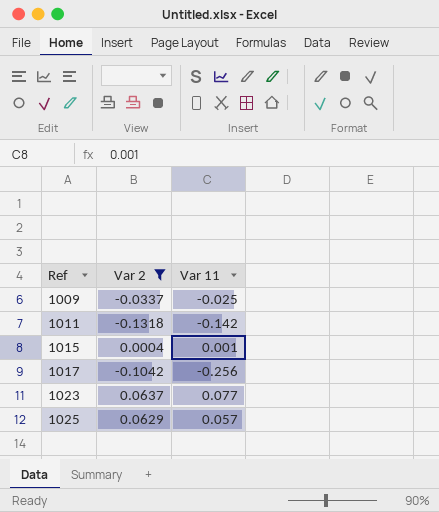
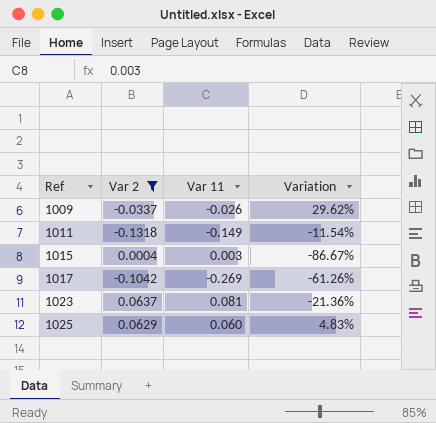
column Variation | formula: none -> ([Var 2] - [Var 11]) / [Var 11]
1009 | Var 11: -0.025 -> -0.026
1011 | Var 11: -0.142 -> -0.149
1015 | Var 11: 0.001 -> 0.003
1017 | Var 11: -0.256 -> -0.269
1023 | Var 11: 0.077 -> 0.081
1025 | Var 11: 0.057 -> 0.060

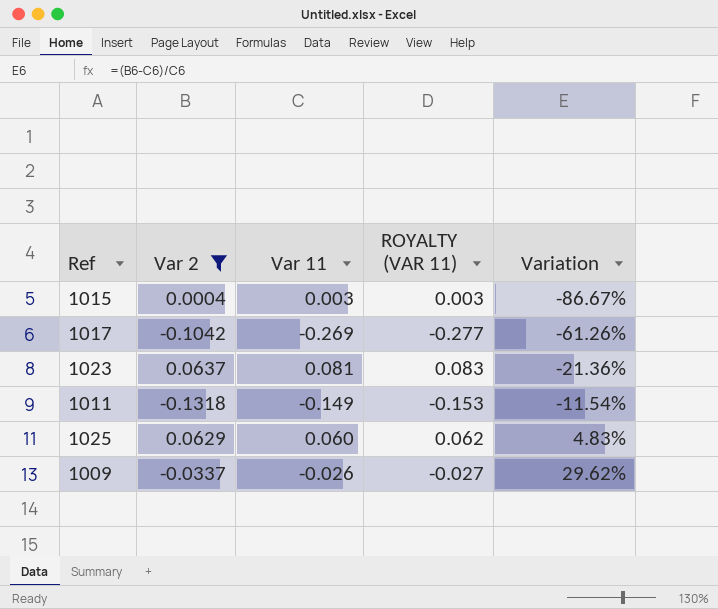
row order: Ref ascending -> Variation ascending
column ROYALTY (VAR 11) | formula: none -> [Var 11] * 1.03

